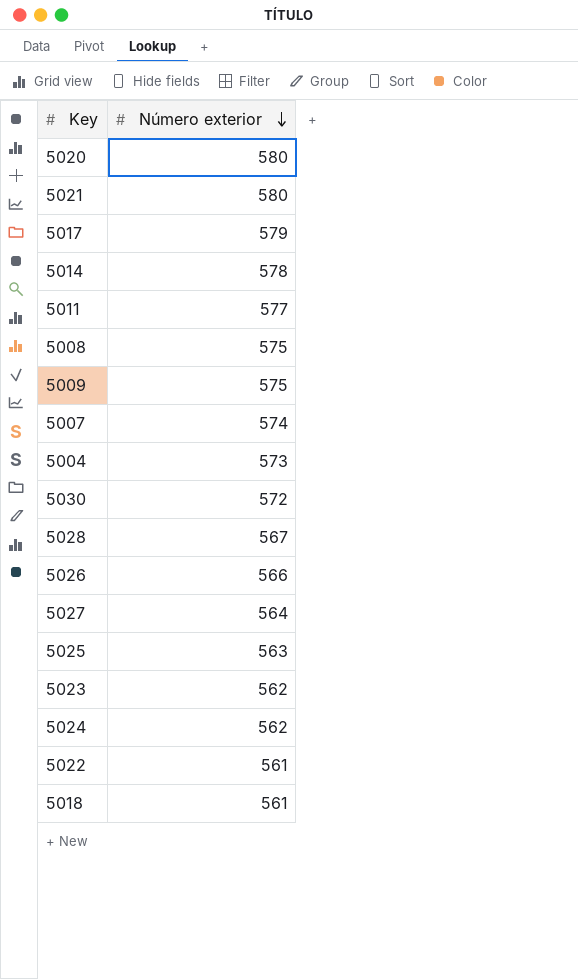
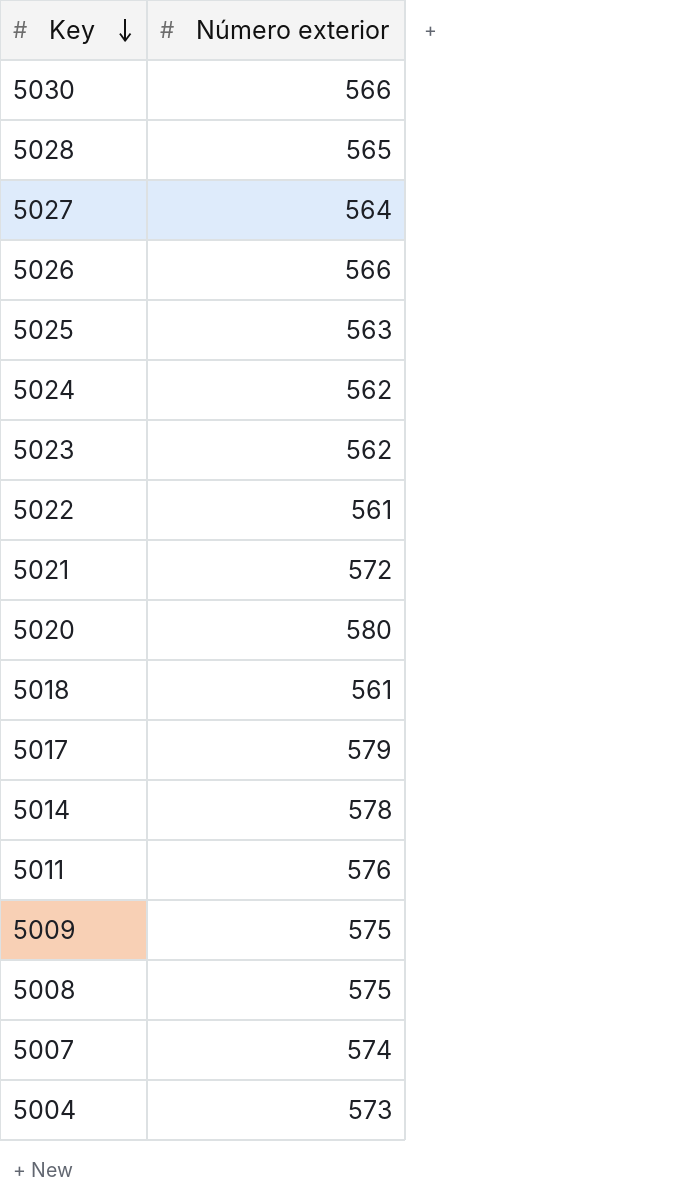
row order: Número exterior descending -> Key descending
5030 | Número exterior: 572 -> 566
5028 | Número exterior: 567 -> 565
5021 | Número exterior: 580 -> 572
5011 | Número exterior: 577 -> 576

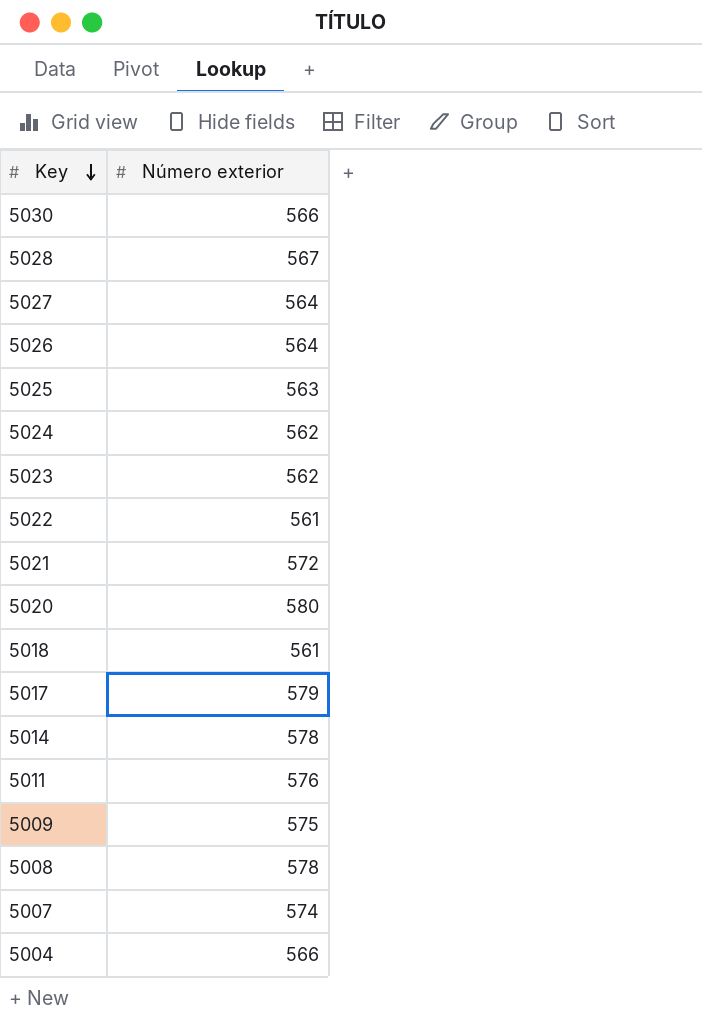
5028 | Número exterior: 565 -> 567
5026 | Número exterior: 566 -> 564
5008 | Número exterior: 575 -> 578
5004 | Número exterior: 573 -> 566

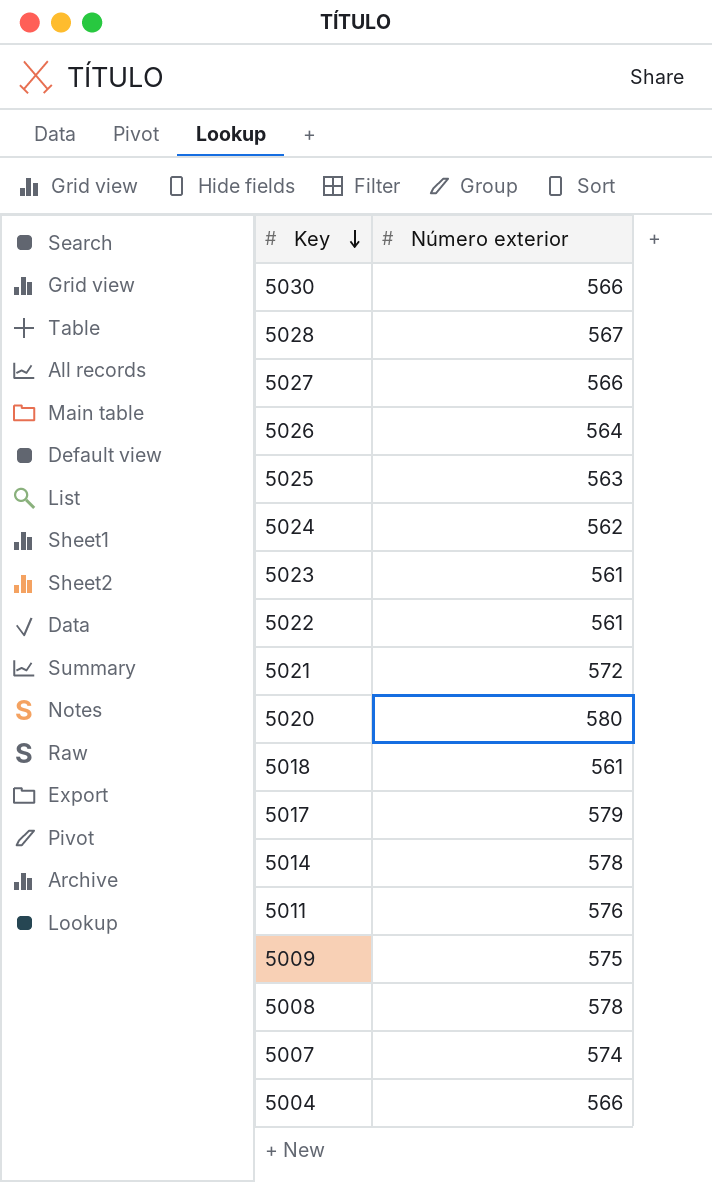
5027 | Número exterior: 564 -> 566
5023 | Número exterior: 562 -> 561

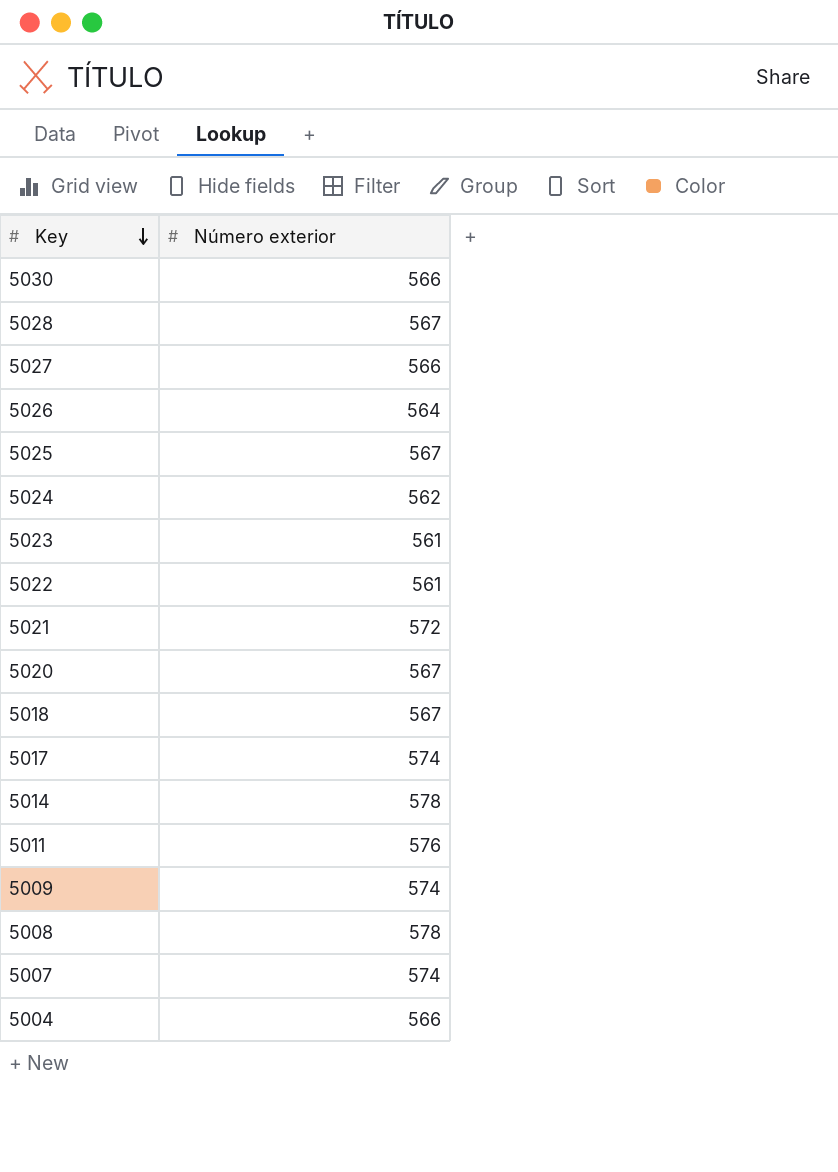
5025 | Número exterior: 563 -> 567
5020 | Número exterior: 580 -> 567
5018 | Número exterior: 561 -> 567
5017 | Número exterior: 579 -> 574
5009 | Número exterior: 575 -> 574

